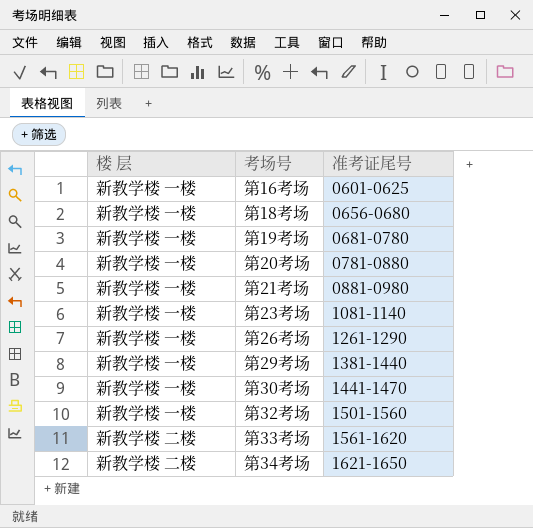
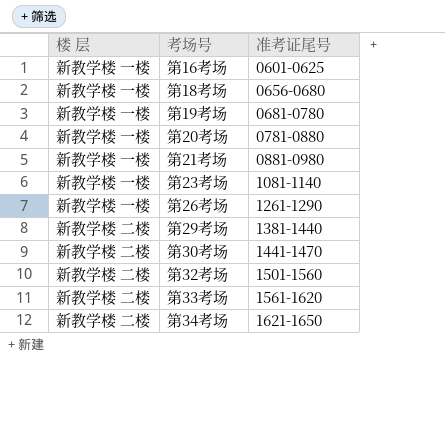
第29考场 | 楼 层: 新教学楼 一楼 -> 新教学楼 二楼
第30考场 | 楼 层: 新教学楼 一楼 -> 新教学楼 二楼
第32考场 | 楼 层: 新教学楼 一楼 -> 新教学楼 二楼

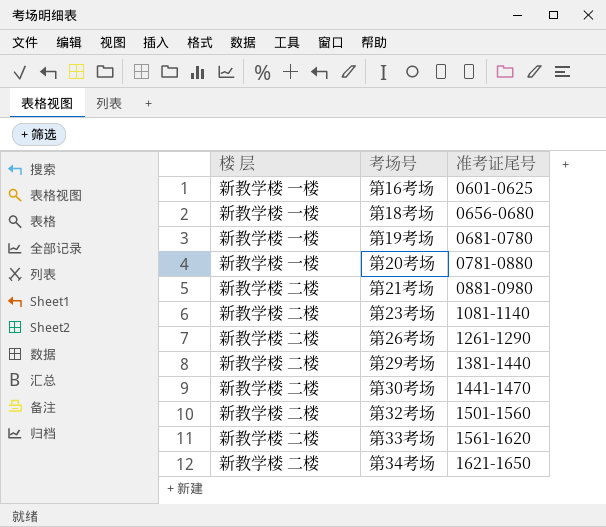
第21考场 | 楼 层: 新教学楼 一楼 -> 新教学楼 二楼
第23考场 | 楼 层: 新教学楼 一楼 -> 新教学楼 二楼
第26考场 | 楼 层: 新教学楼 一楼 -> 新教学楼 二楼

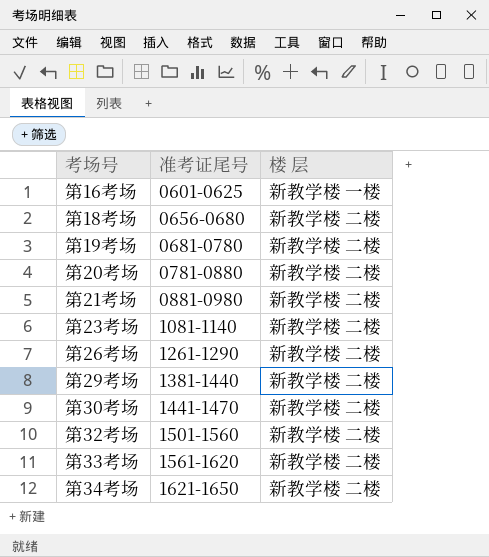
column 楼 层 | position: 1 -> 3
第18考场 | 楼 层: 新教学楼 一楼 -> 新教学楼 二楼
第19考场 | 楼 层: 新教学楼 一楼 -> 新教学楼 二楼
第20考场 | 楼 层: 新教学楼 一楼 -> 新教学楼 二楼

